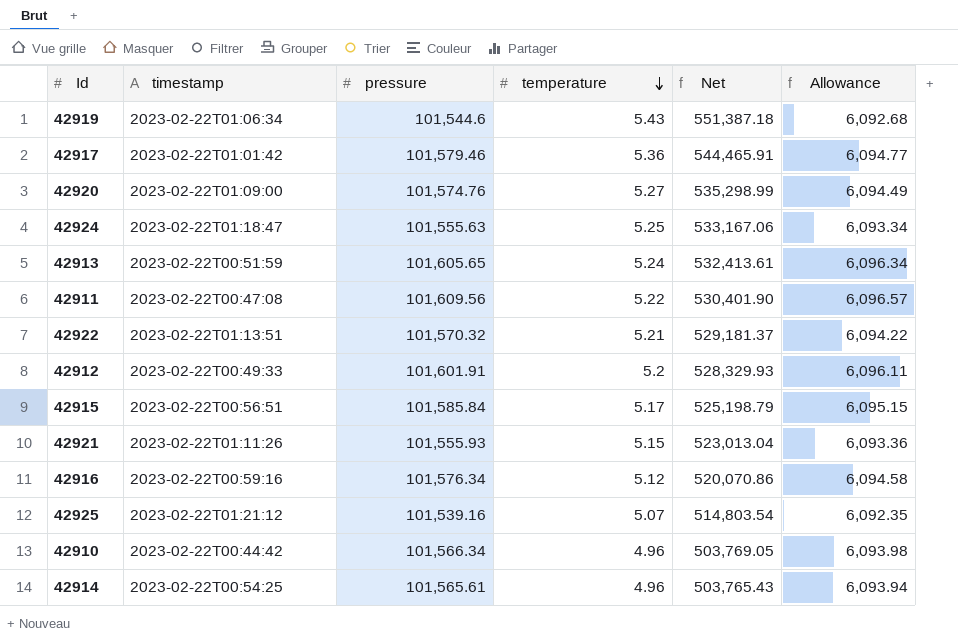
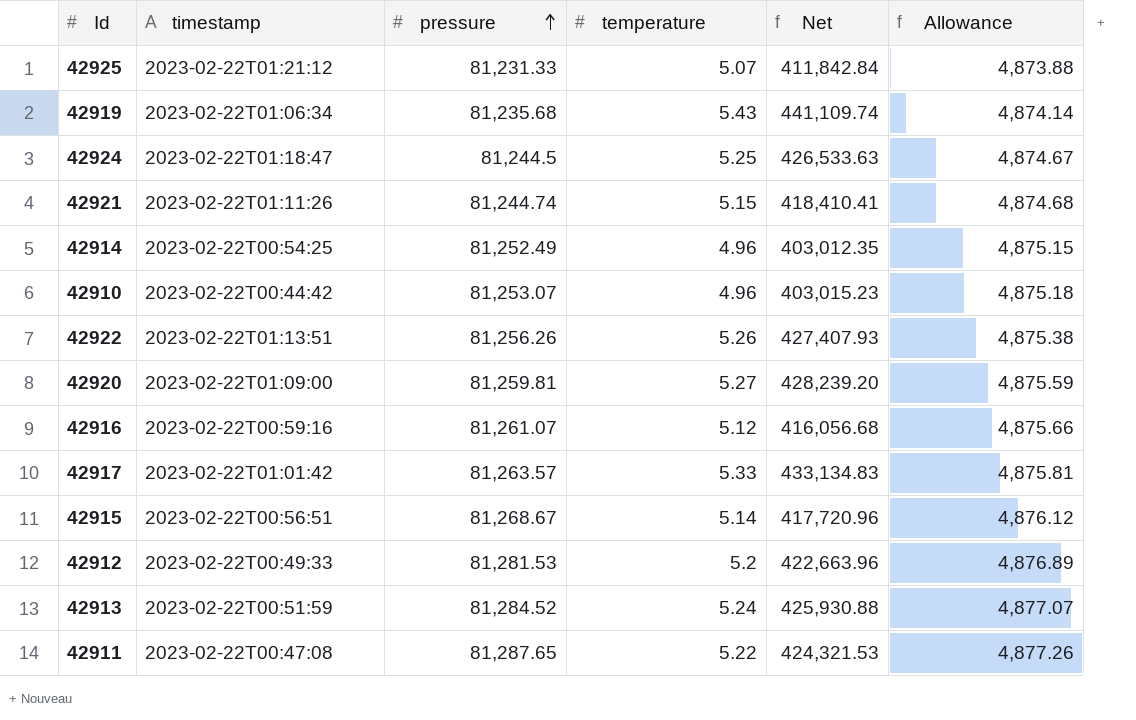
row order: temperature descending -> pressure ascending
42925 | pressure: 101,539.16 -> 81,231.33
42925 | Net: 514,803.54 -> 411,842.84
42925 | Allowance: 6,092.35 -> 4,873.88
42919 | pressure: 101,544.6 -> 81,235.68
42919 | Net: 551,387.18 -> 441,109.74
42919 | Allowance: 6,092.68 -> 4,874.14
42924 | pressure: 101,555.63 -> 81,244.5
42924 | Net: 533,167.06 -> 426,533.63
42924 | Allowance: 6,093.34 -> 4,874.67
42921 | pressure: 101,555.93 -> 81,244.74
42921 | Net: 523,013.04 -> 418,410.41
42921 | Allowance: 6,093.36 -> 4,874.68
42914 | pressure: 101,565.61 -> 81,252.49
42914 | Net: 503,765.43 -> 403,012.35
42914 | Allowance: 6,093.94 -> 4,875.15
42910 | pressure: 101,566.34 -> 81,253.07
42910 | Net: 503,769.05 -> 403,015.23
42910 | Allowance: 6,093.98 -> 4,875.18
42922 | pressure: 101,570.32 -> 81,256.26
42922 | temperature: 5.21 -> 5.26
42922 | Net: 529,181.37 -> 427,407.93
42922 | Allowance: 6,094.22 -> 4,875.38
42920 | pressure: 101,574.76 -> 81,259.81
42920 | Net: 535,298.99 -> 428,239.20
42920 | Allowance: 6,094.49 -> 4,875.59
42916 | pressure: 101,576.34 -> 81,261.07
42916 | Net: 520,070.86 -> 416,056.68
42916 | Allowance: 6,094.58 -> 4,875.66
42917 | pressure: 101,579.46 -> 81,263.57
42917 | temperature: 5.36 -> 5.33
42917 | Net: 544,465.91 -> 433,134.83
42917 | Allowance: 6,094.77 -> 4,875.81
42915 | pressure: 101,585.84 -> 81,268.67
42915 | temperature: 5.17 -> 5.14
42915 | Net: 525,198.79 -> 417,720.96
42915 | Allowance: 6,095.15 -> 4,876.12
42912 | pressure: 101,601.91 -> 81,281.53
42912 | Net: 528,329.93 -> 422,663.96
42912 | Allowance: 6,096.11 -> 4,876.89
42913 | pressure: 101,605.65 -> 81,284.52
42913 | Net: 532,413.61 -> 425,930.88
42913 | Allowance: 6,096.34 -> 4,877.07
42911 | pressure: 101,609.56 -> 81,287.65
42911 | Net: 530,401.90 -> 424,321.53
42911 | Allowance: 6,096.57 -> 4,877.26

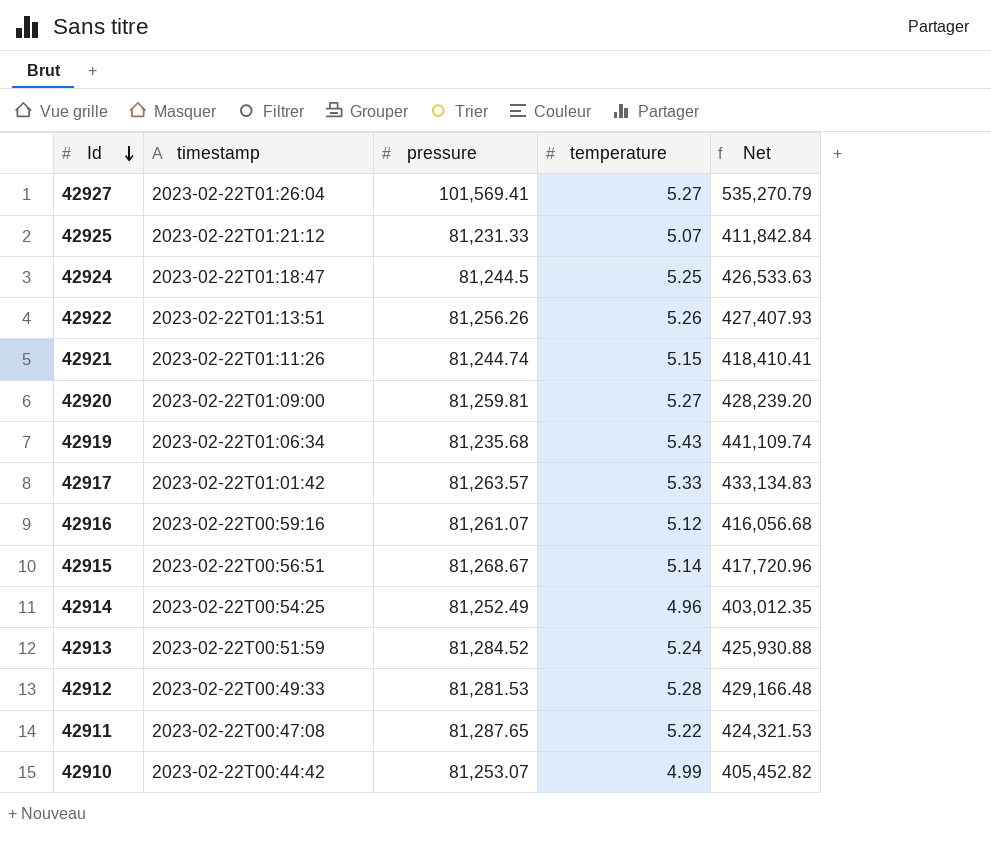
row order: pressure ascending -> Id descending
column Allowance | formula: [pressure] * 0.06 -> none
row 42927: none -> 2023-02-22T01:26:04 | 101,569.41 | 5.27 | 535,270.79
42912 | temperature: 5.2 -> 5.28
42912 | Net: 422,663.96 -> 429,166.48
42910 | temperature: 4.96 -> 4.99
42910 | Net: 403,015.23 -> 405,452.82

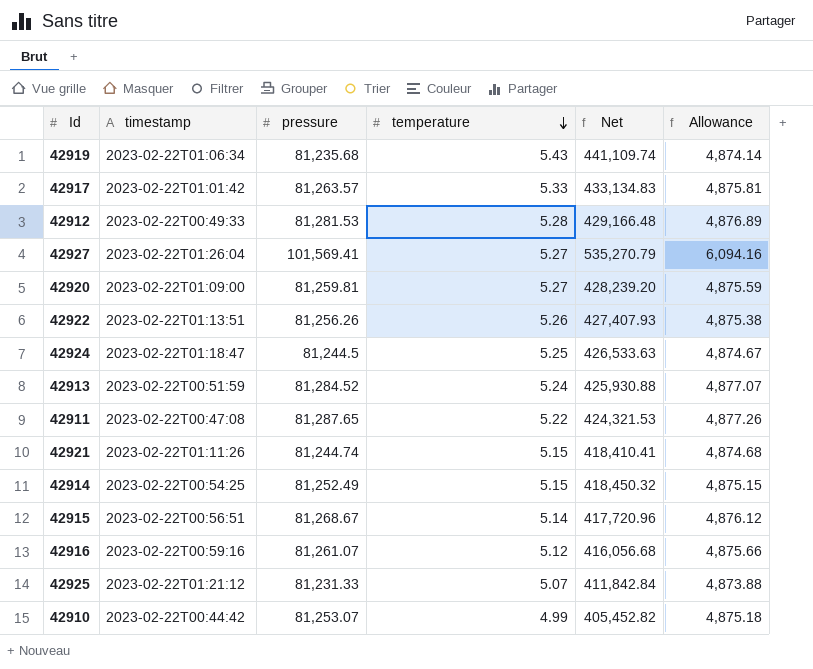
row order: Id descending -> temperature descending
column Allowance | formula: none -> [pressure] * 0.06
42914 | temperature: 4.96 -> 5.15
42914 | Net: 403,012.35 -> 418,450.32

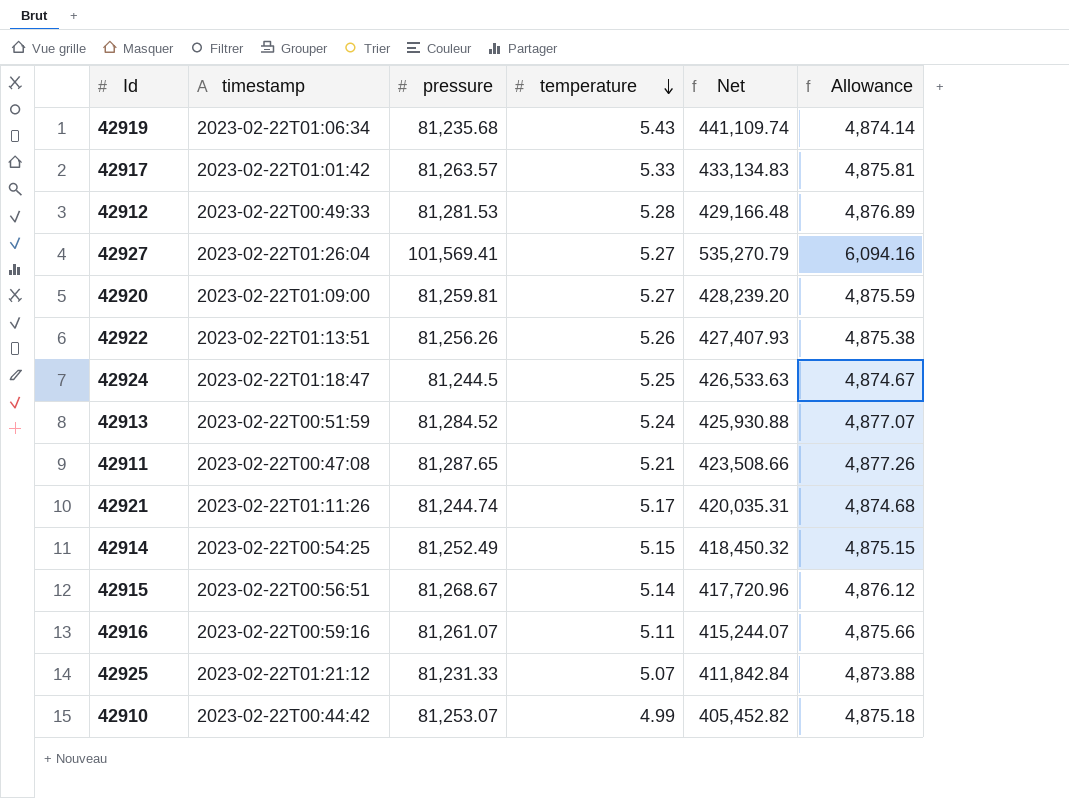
42911 | temperature: 5.22 -> 5.21
42911 | Net: 424,321.53 -> 423,508.66
42921 | temperature: 5.15 -> 5.17
42921 | Net: 418,410.41 -> 420,035.31
42916 | temperature: 5.12 -> 5.11
42916 | Net: 416,056.68 -> 415,244.07

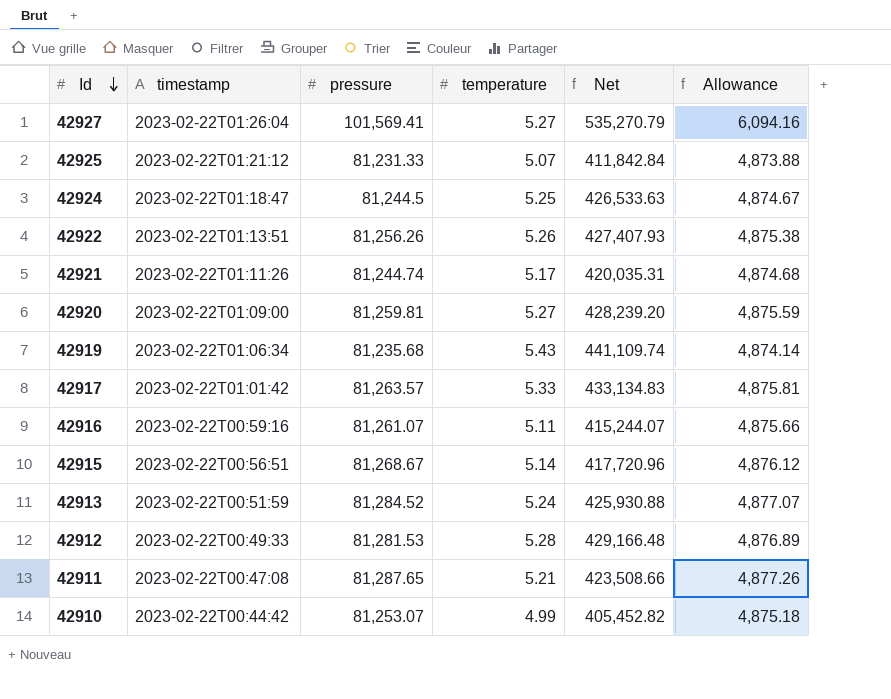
row order: temperature descending -> Id descending
row 42914: 2023-02-22T00:54:25 | 81,252.49 | 5.15 | 418,450.32 | 4,875.15 -> none

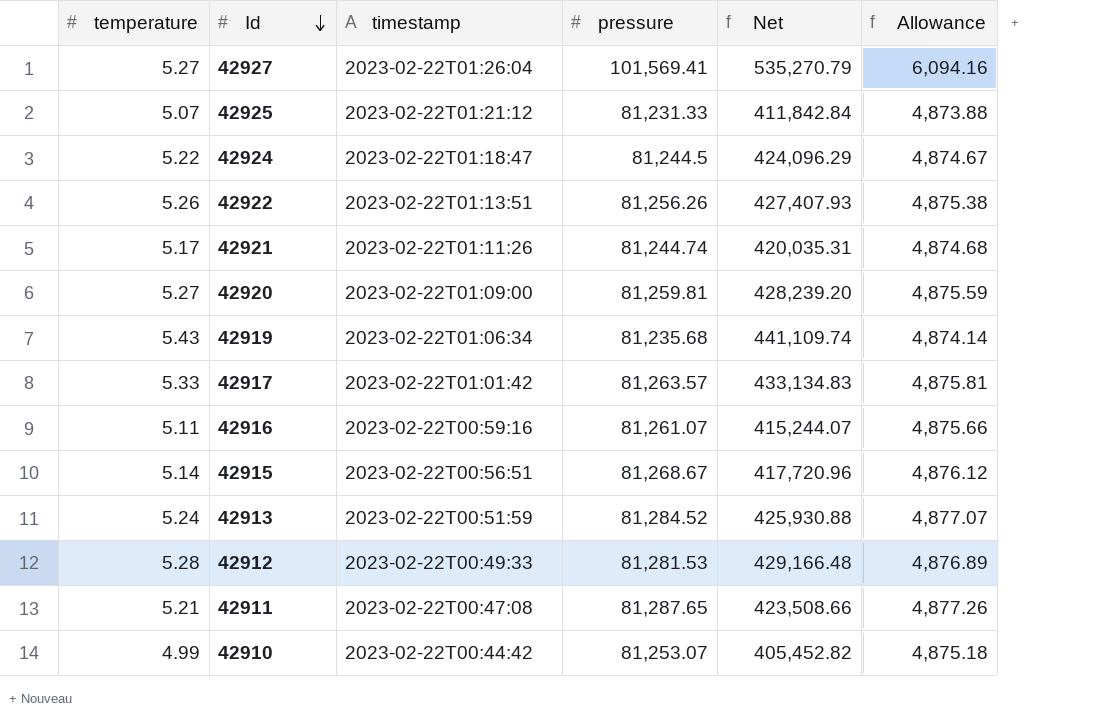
column temperature | position: 4 -> 1
42924 | temperature: 5.25 -> 5.22
42924 | Net: 426,533.63 -> 424,096.29

